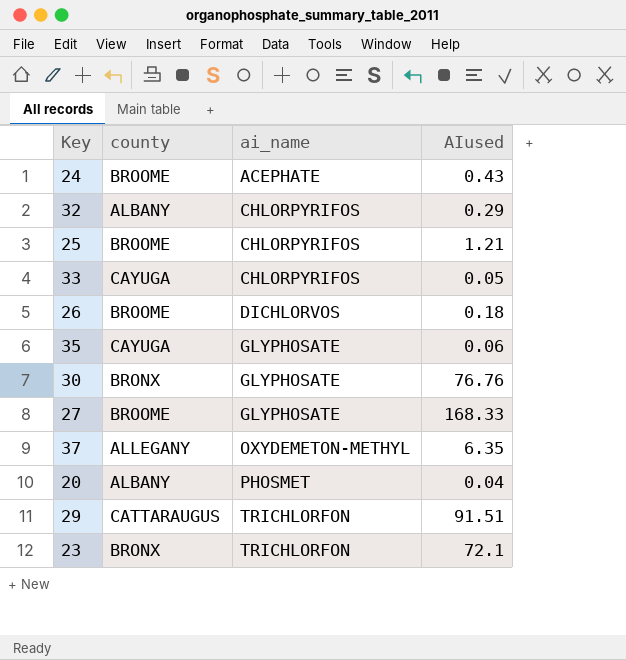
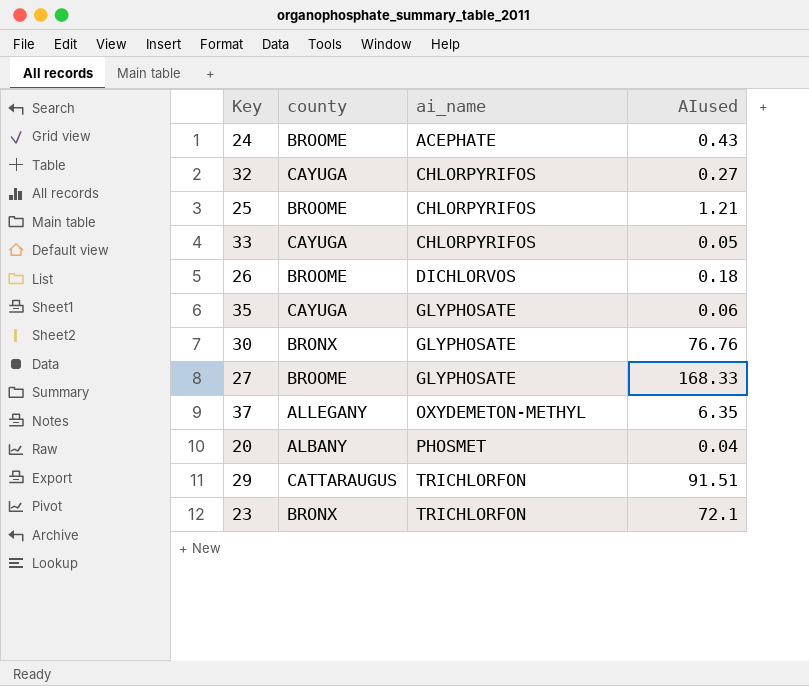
32 | county: ALBANY -> CAYUGA
32 | AIused: 0.29 -> 0.27

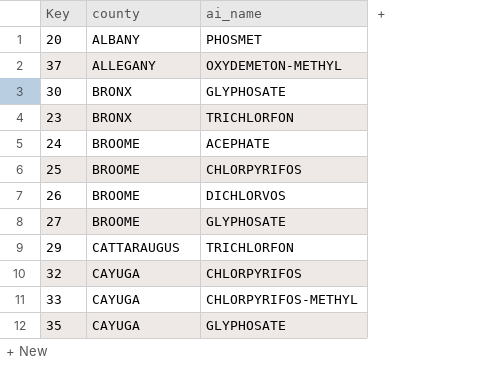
row order: ai_name ascending -> county ascending
column AIused | position: 4 -> none
33 | ai_name: CHLORPYRIFOS -> CHLORPYRIFOS-METHYL

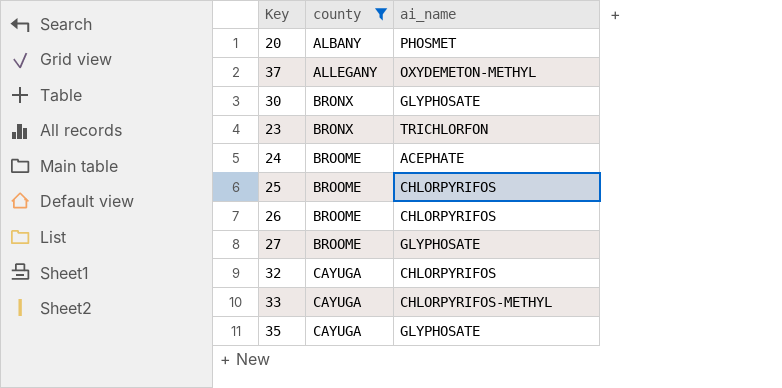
filter: none -> county != CATTARAUGUS
26 | ai_name: DICHLORVOS -> CHLORPYRIFOS

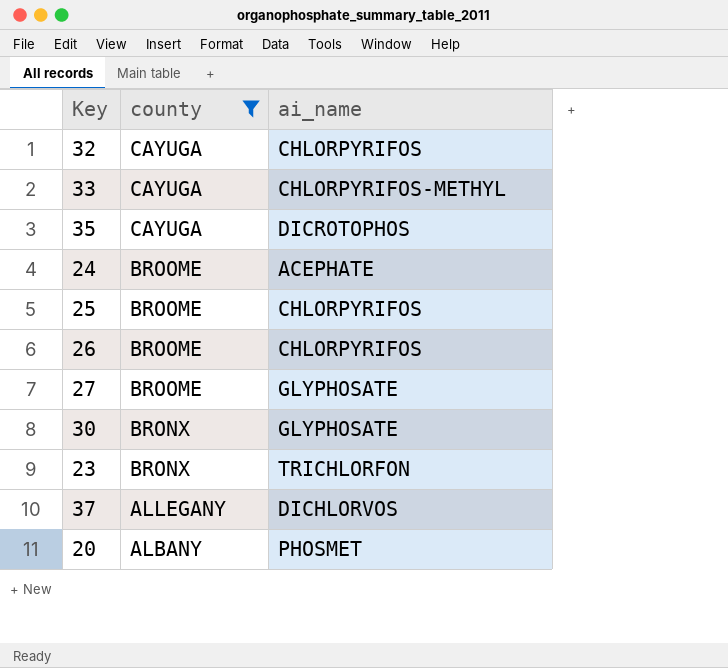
row order: county ascending -> county descending
35 | ai_name: GLYPHOSATE -> DICROTOPHOS
37 | ai_name: OXYDEMETON-METHYL -> DICHLORVOS

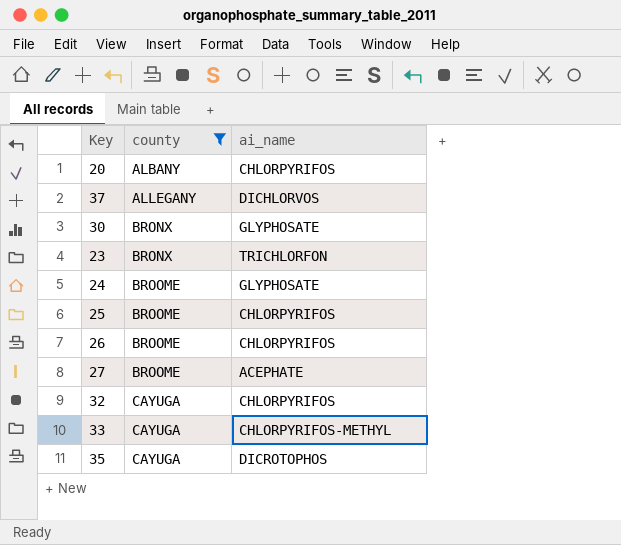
row order: county descending -> county ascending
20 | ai_name: PHOSMET -> CHLORPYRIFOS
24 | ai_name: ACEPHATE -> GLYPHOSATE
27 | ai_name: GLYPHOSATE -> ACEPHATE

